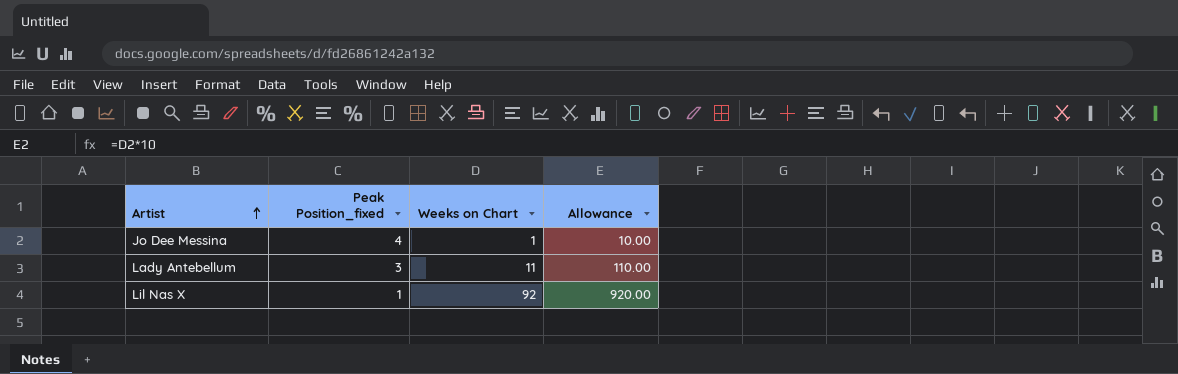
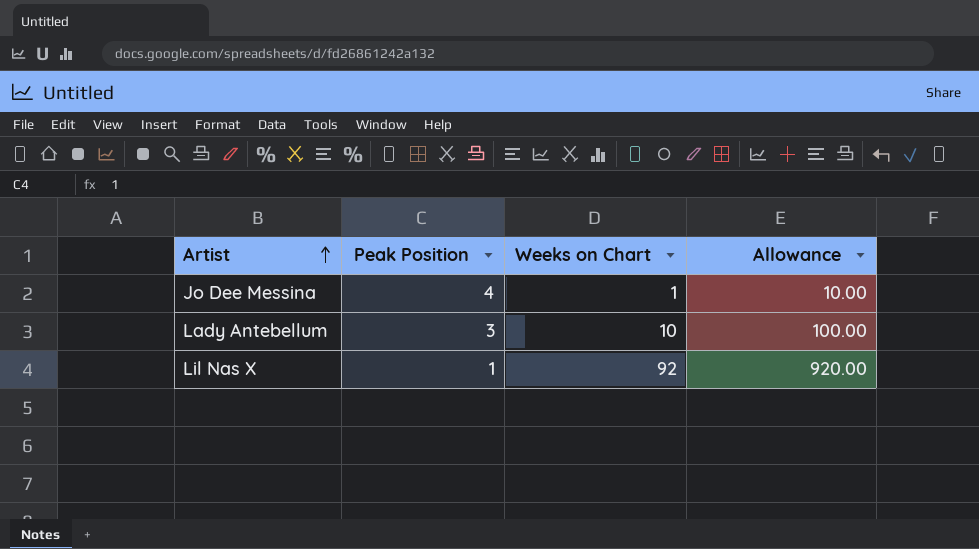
column name: Peak Position_fixed -> Peak Position
Lady Antebellum | Weeks on Chart: 11 -> 10
Lady Antebellum | Allowance: 110.00 -> 100.00

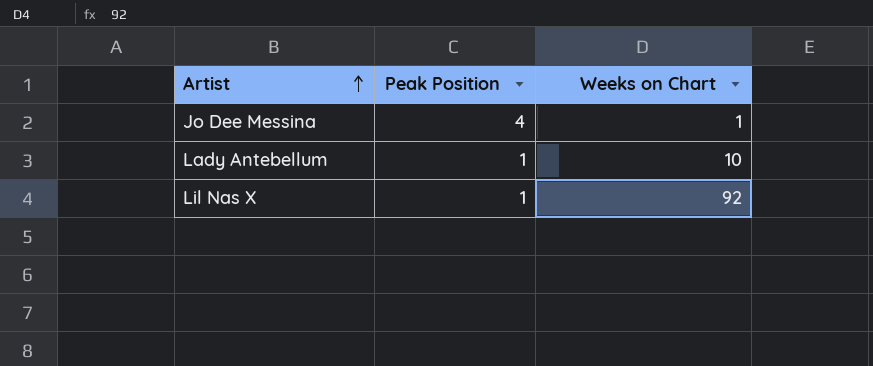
column Allowance | formula: [Weeks on Chart] * 10 -> none
Lady Antebellum | Peak Position: 3 -> 1

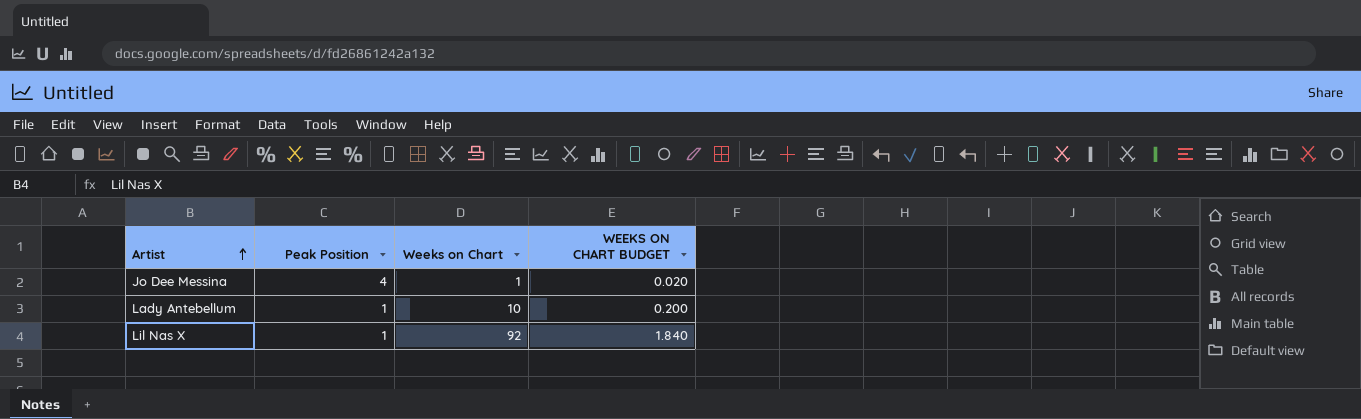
column WEEKS ON CHART BUDGET | formula: none -> [Weeks on Chart] * 0.02

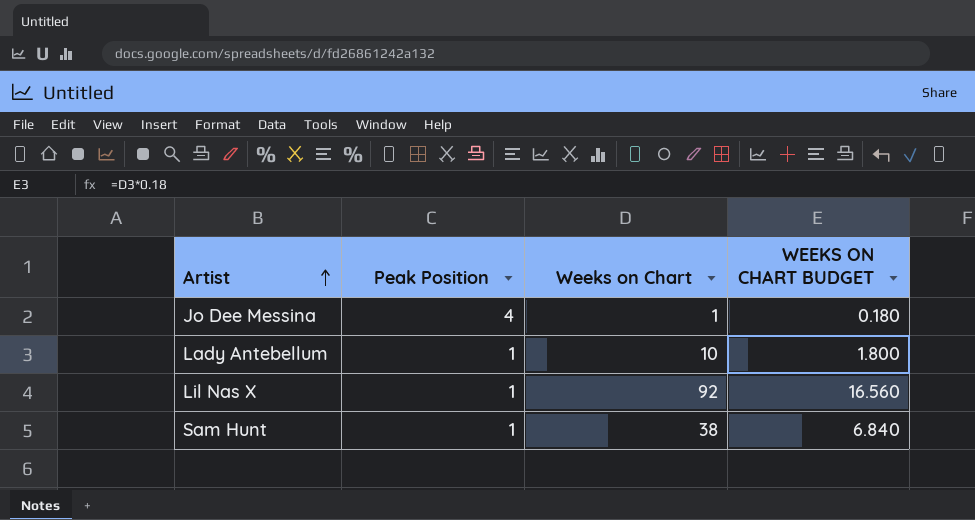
column WEEKS ON CHART BUDGET | formula: [Weeks on Chart] * 0.02 -> [Weeks on Chart] * 0.18
row Sam Hunt: none -> 1 | 38 | 6.840

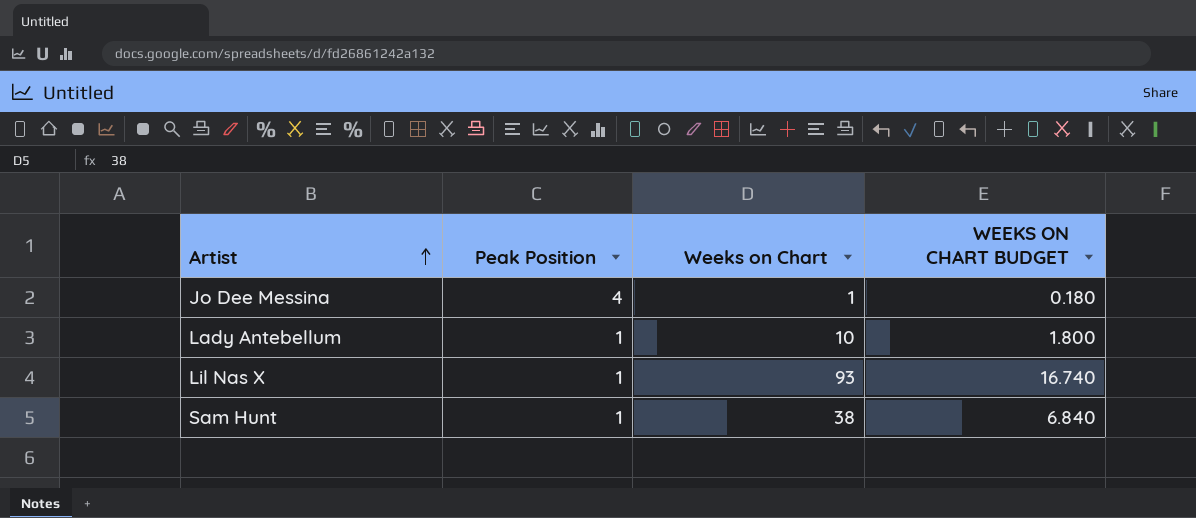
Lil Nas X | Weeks on Chart: 92 -> 93
Lil Nas X | WEEKS ON CHART BUDGET: 16.560 -> 16.740

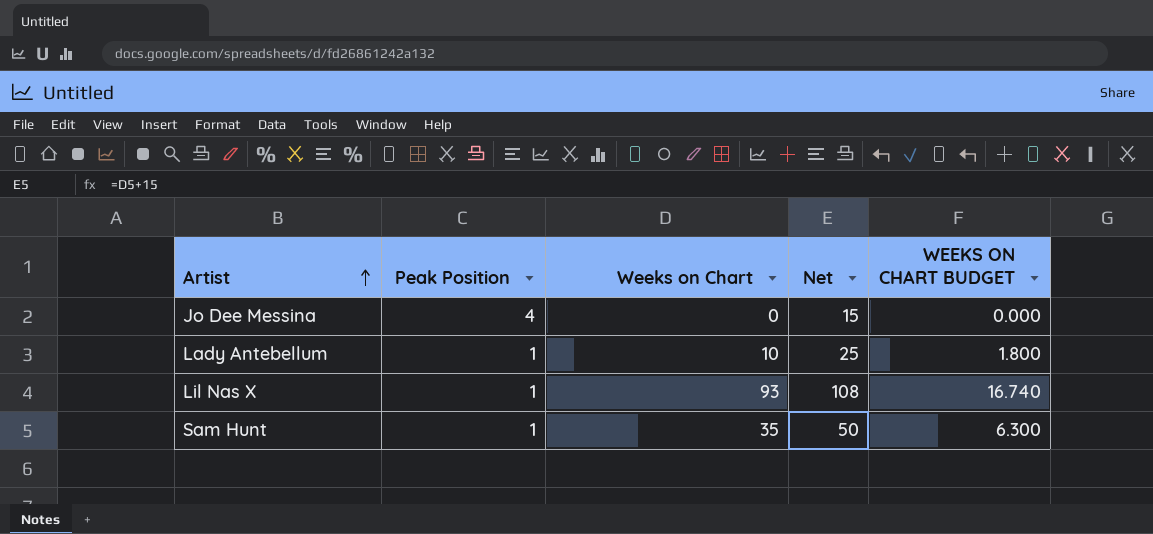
column Net | formula: none -> [Weeks on Chart] + 15
Jo Dee Messina | Weeks on Chart: 1 -> 0
Jo Dee Messina | WEEKS ON CHART BUDGET: 0.180 -> 0.000
Sam Hunt | Weeks on Chart: 38 -> 35
Sam Hunt | WEEKS ON CHART BUDGET: 6.840 -> 6.300

